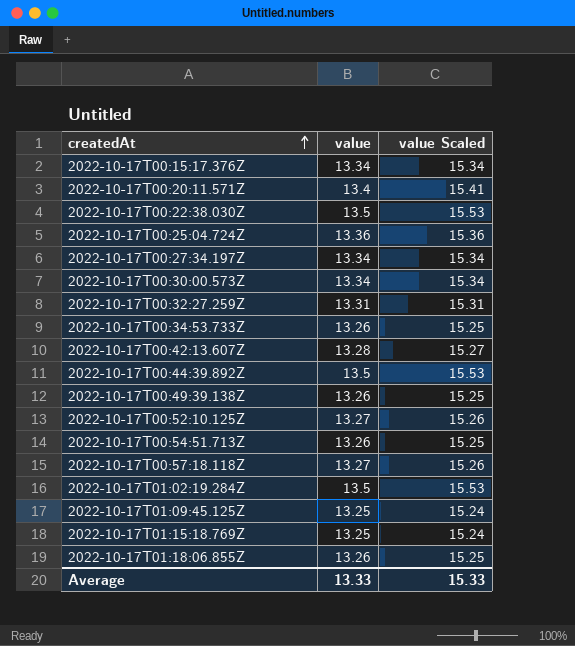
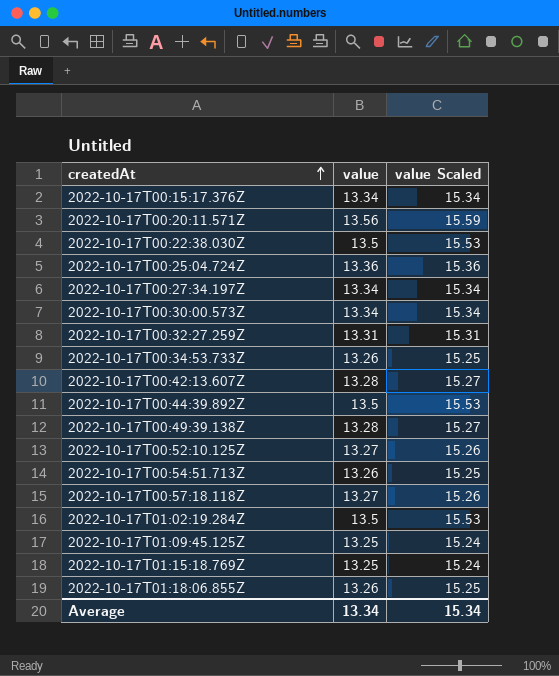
2022-10-17T00:20:11.571Z | value: 13.4 -> 13.56
2022-10-17T00:20:11.571Z | value Scaled: 15.41 -> 15.59
2022-10-17T00:49:39.138Z | value: 13.26 -> 13.28
2022-10-17T00:49:39.138Z | value Scaled: 15.25 -> 15.27
Average | value: 13.33 -> 13.34
Average | value Scaled: 15.33 -> 15.34

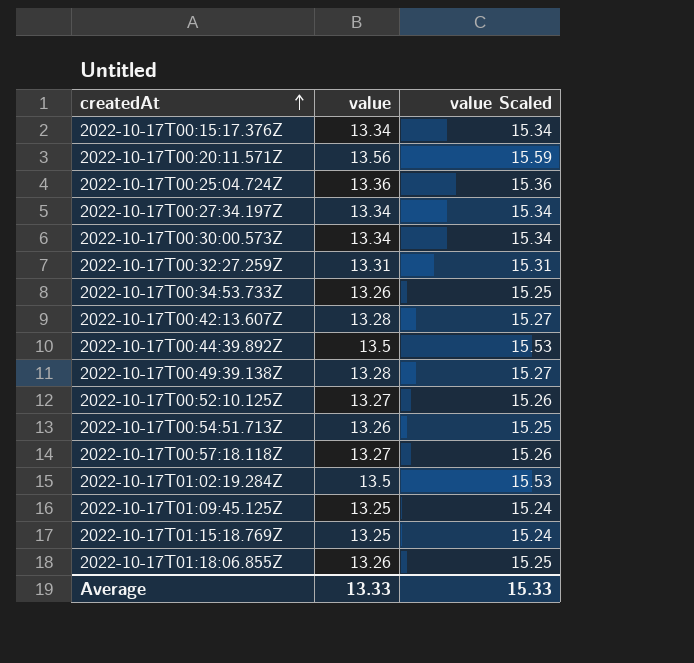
row 2022-10-17T00:22:38.030Z: 13.5 | 15.53 -> none
Average | value: 13.34 -> 13.33
Average | value Scaled: 15.34 -> 15.33

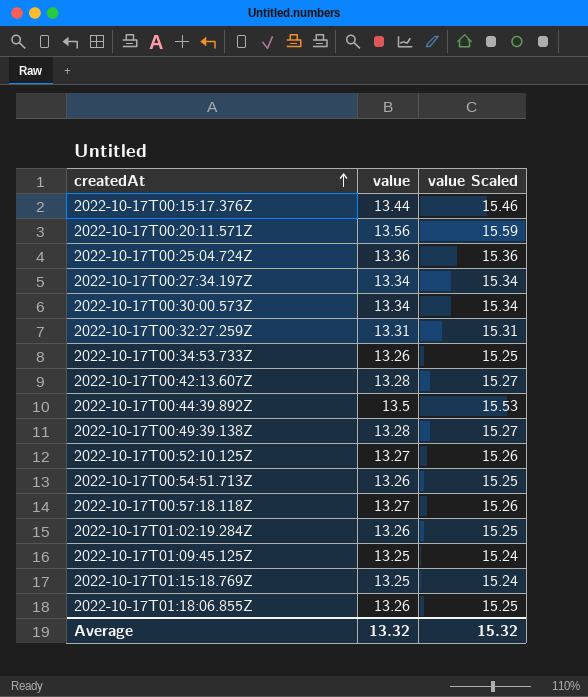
2022-10-17T00:15:17.376Z | value: 13.34 -> 13.44
2022-10-17T00:15:17.376Z | value Scaled: 15.34 -> 15.46
2022-10-17T01:02:19.284Z | value: 13.5 -> 13.26
2022-10-17T01:02:19.284Z | value Scaled: 15.53 -> 15.25
Average | value: 13.33 -> 13.32
Average | value Scaled: 15.33 -> 15.32

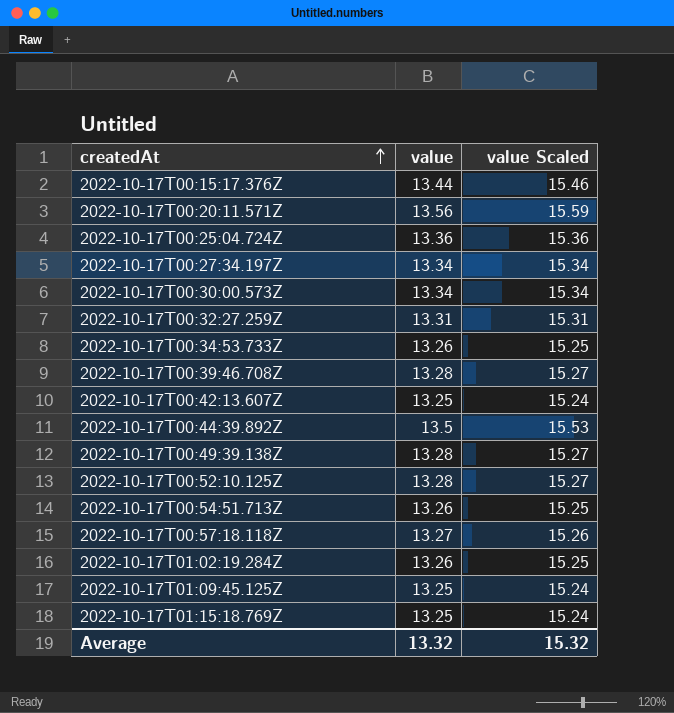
row 2022-10-17T01:18:06.855Z: 13.26 | 15.25 -> none
row 2022-10-17T00:39:46.708Z: none -> 13.28 | 15.27
2022-10-17T00:42:13.607Z | value: 13.28 -> 13.25
2022-10-17T00:42:13.607Z | value Scaled: 15.27 -> 15.24
2022-10-17T00:52:10.125Z | value: 13.27 -> 13.28
2022-10-17T00:52:10.125Z | value Scaled: 15.26 -> 15.27

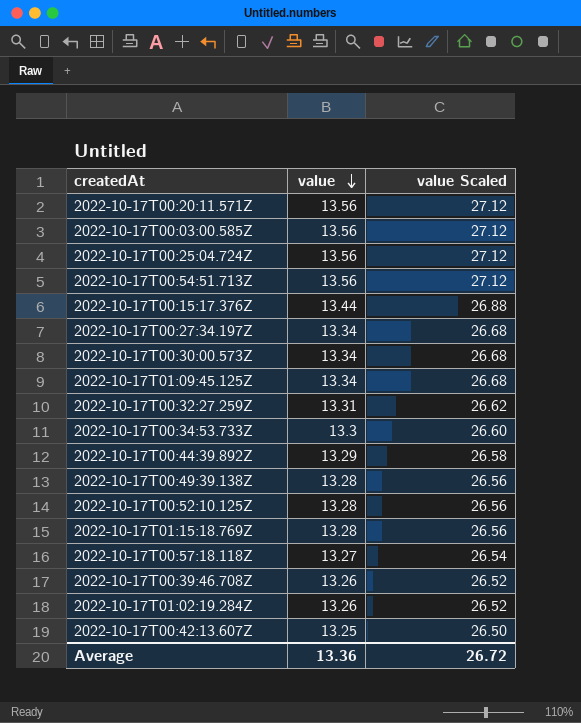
row order: createdAt ascending -> value descending
column value Scaled | formula: [value] * 1.15 -> [value] * 2
row 2022-10-17T00:03:00.585Z: none -> 13.56 | 27.12
2022-10-17T00:25:04.724Z | value: 13.36 -> 13.56
2022-10-17T00:54:51.713Z | value: 13.26 -> 13.56
2022-10-17T01:09:45.125Z | value: 13.25 -> 13.34
2022-10-17T00:34:53.733Z | value: 13.26 -> 13.3
2022-10-17T00:44:39.892Z | value: 13.5 -> 13.29
2022-10-17T01:15:18.769Z | value: 13.25 -> 13.28
2022-10-17T00:39:46.708Z | value: 13.28 -> 13.26
Average | value: 13.32 -> 13.36
Average | value Scaled: 15.32 -> 26.72

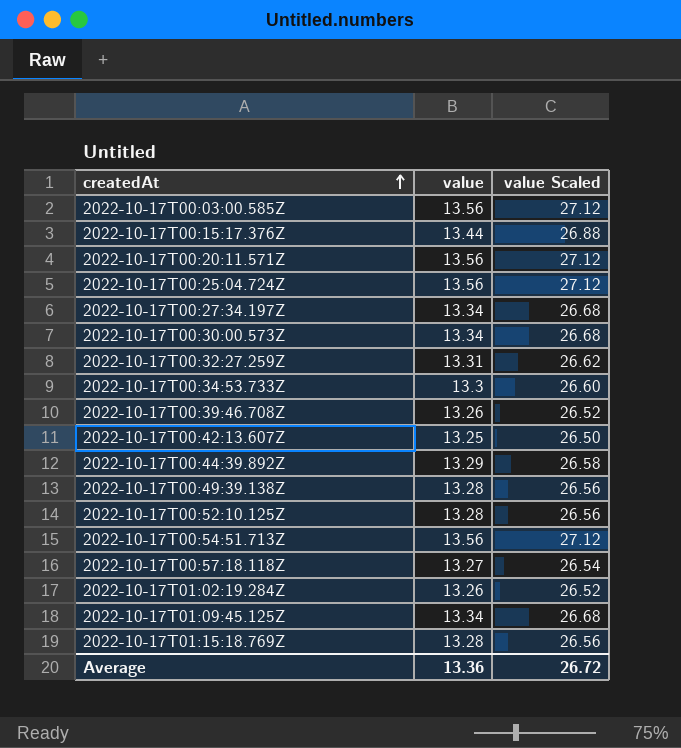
row order: value descending -> createdAt ascending

